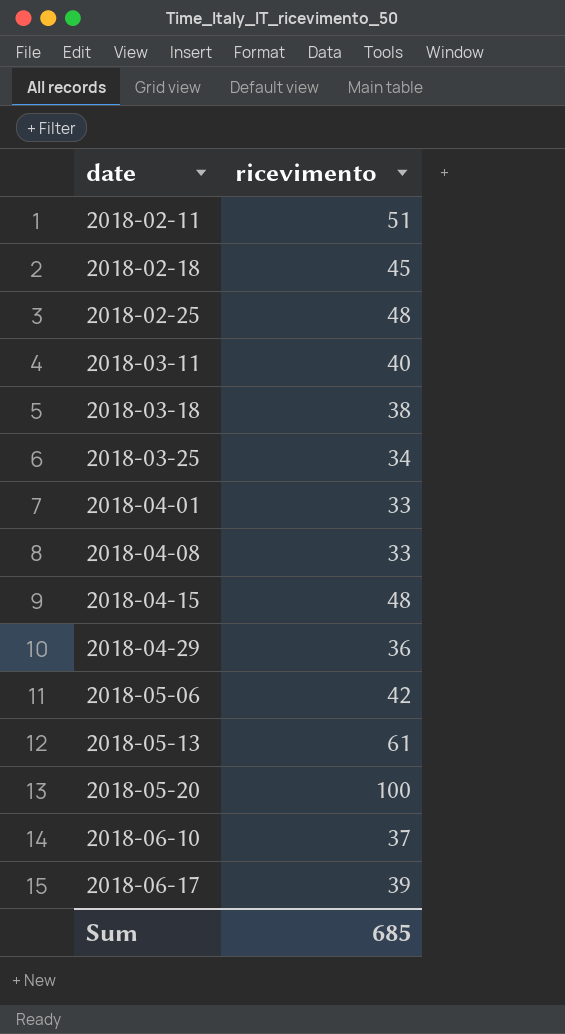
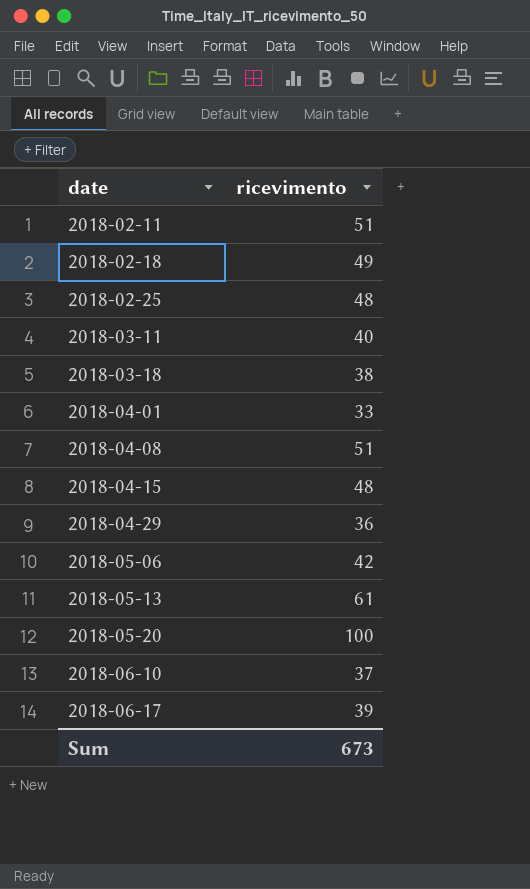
row 2018-03-25: 34 -> none
2018-02-18 | ricevimento: 45 -> 49
2018-04-08 | ricevimento: 33 -> 51
Sum | ricevimento: 685 -> 673

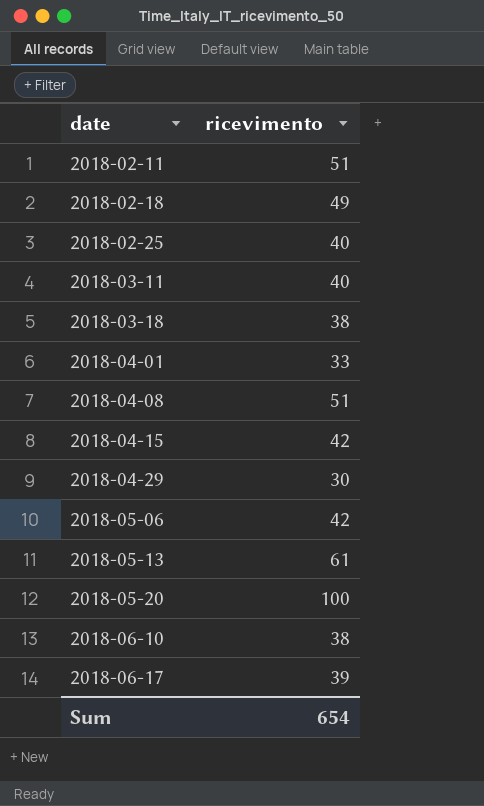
2018-02-25 | ricevimento: 48 -> 40
2018-04-15 | ricevimento: 48 -> 42
2018-04-29 | ricevimento: 36 -> 30
2018-06-10 | ricevimento: 37 -> 38
Sum | ricevimento: 673 -> 654

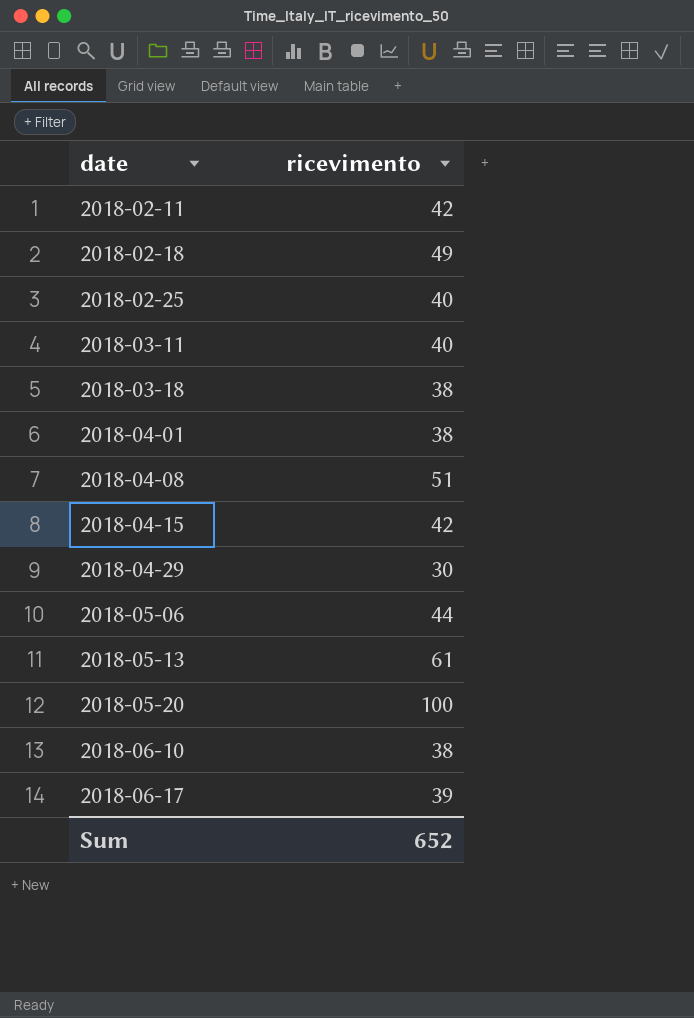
2018-02-11 | ricevimento: 51 -> 42
2018-04-01 | ricevimento: 33 -> 38
2018-05-06 | ricevimento: 42 -> 44
Sum | ricevimento: 654 -> 652

